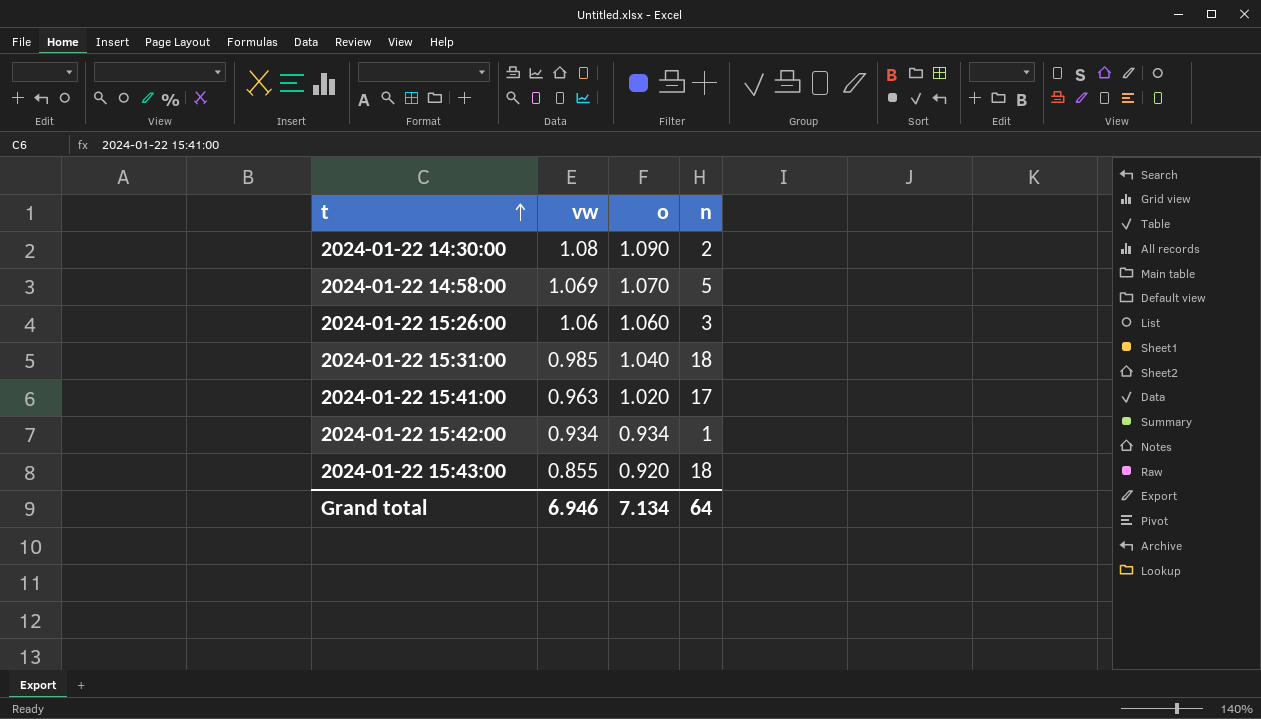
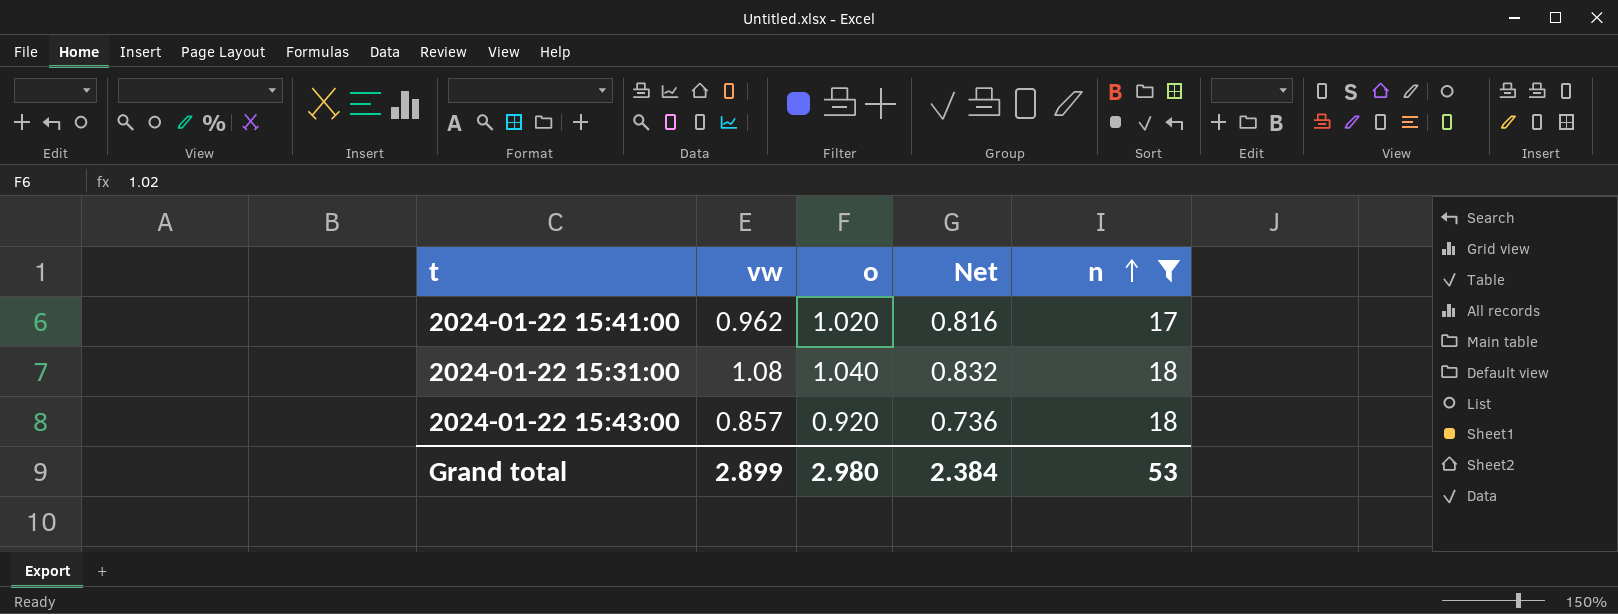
filter: none -> n >= 17
row order: t ascending -> n ascending
column Net | formula: none -> [o] * 0.8
2024-01-22 15:41:00 | vw: 0.963 -> 0.962
2024-01-22 15:31:00 | vw: 0.985 -> 1.08
2024-01-22 15:43:00 | vw: 0.855 -> 0.857
Grand total | vw: 6.946 -> 2.899
Grand total | o: 7.134 -> 2.980
Grand total | n: 64 -> 53

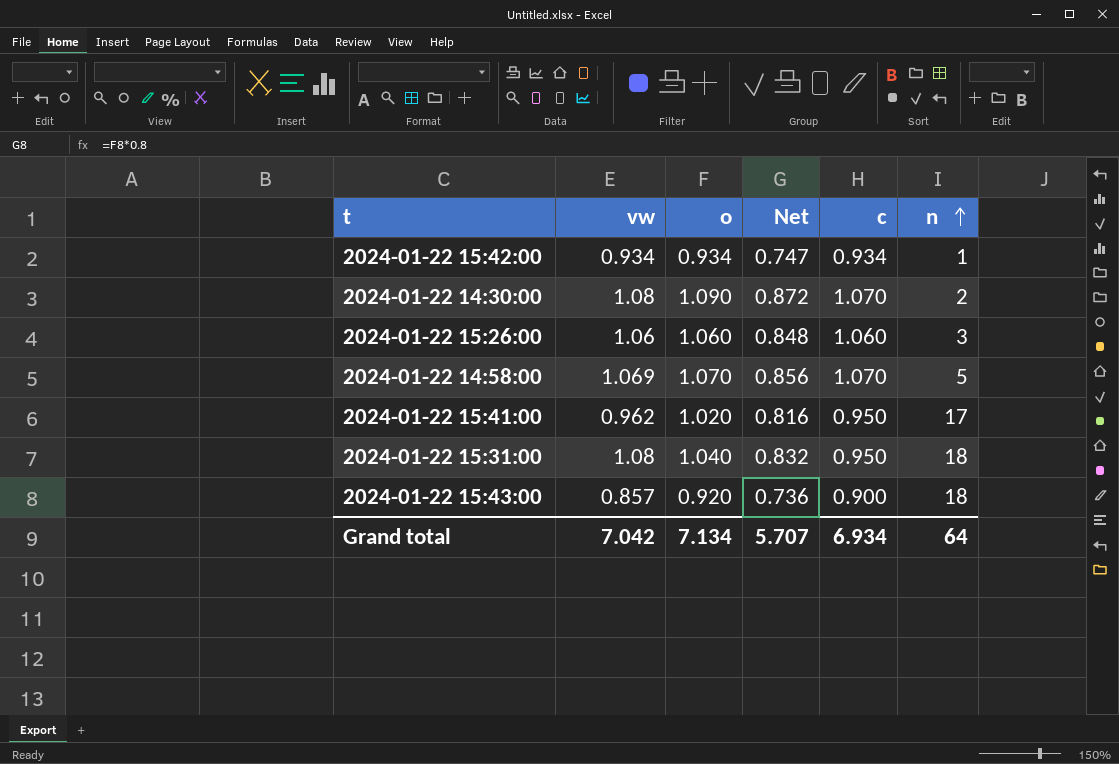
filter: n >= 17 -> none
column c | position: none -> 5
Grand total | vw: 2.899 -> 7.042
Grand total | o: 2.980 -> 7.134
Grand total | Net: 2.384 -> 5.707
Grand total | n: 53 -> 64

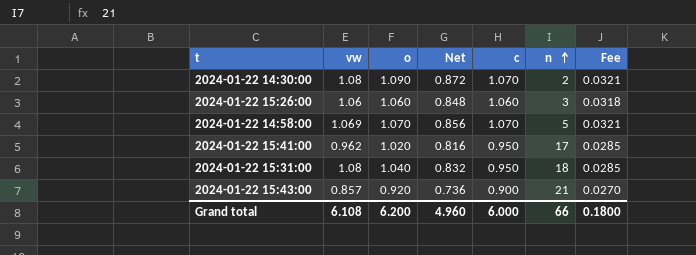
column Fee | formula: none -> [c] * 0.03
row 2024-01-22 15:42:00: 0.934 | 0.934 | 0.747 | 0.934 | 1 -> none
2024-01-22 15:43:00 | n: 18 -> 21
Grand total | vw: 7.042 -> 6.108
Grand total | o: 7.134 -> 6.200
Grand total | Net: 5.707 -> 4.960
Grand total | c: 6.934 -> 6.000
Grand total | n: 64 -> 66

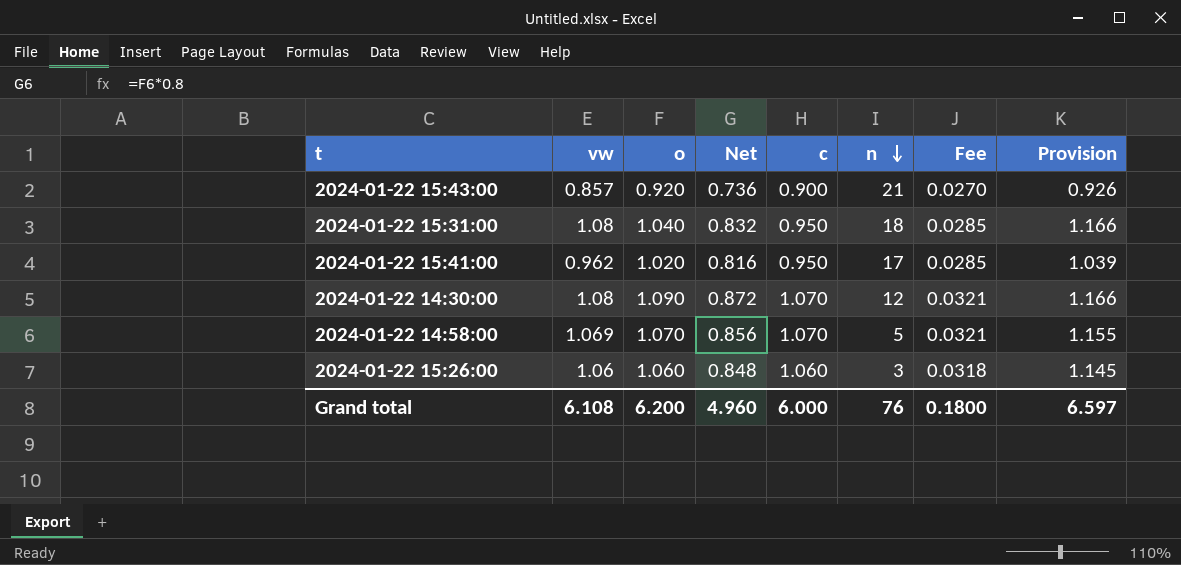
row order: n ascending -> n descending
column Provision | formula: none -> [vw] * 1.08
2024-01-22 14:30:00 | n: 2 -> 12
Grand total | n: 66 -> 76

